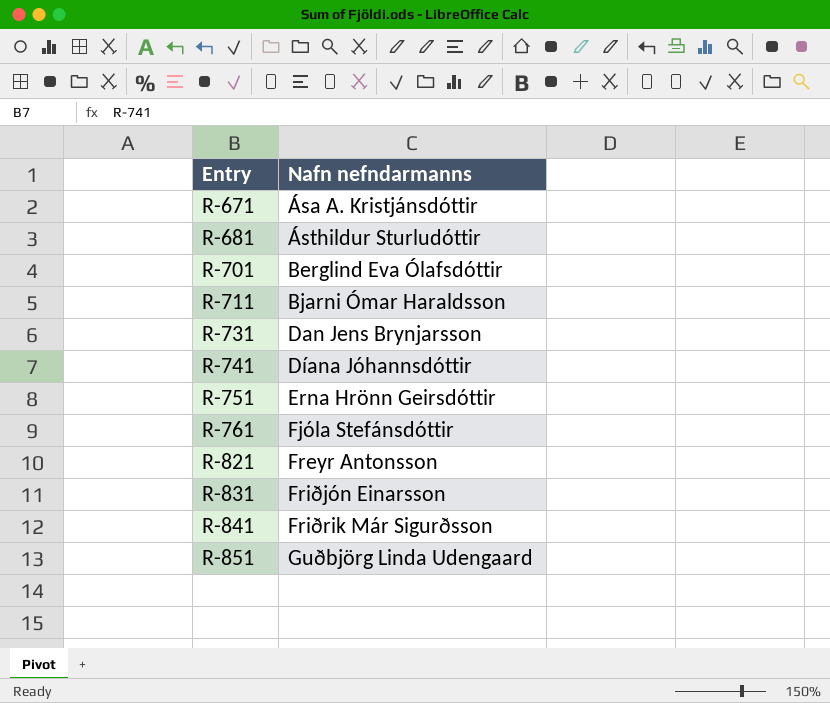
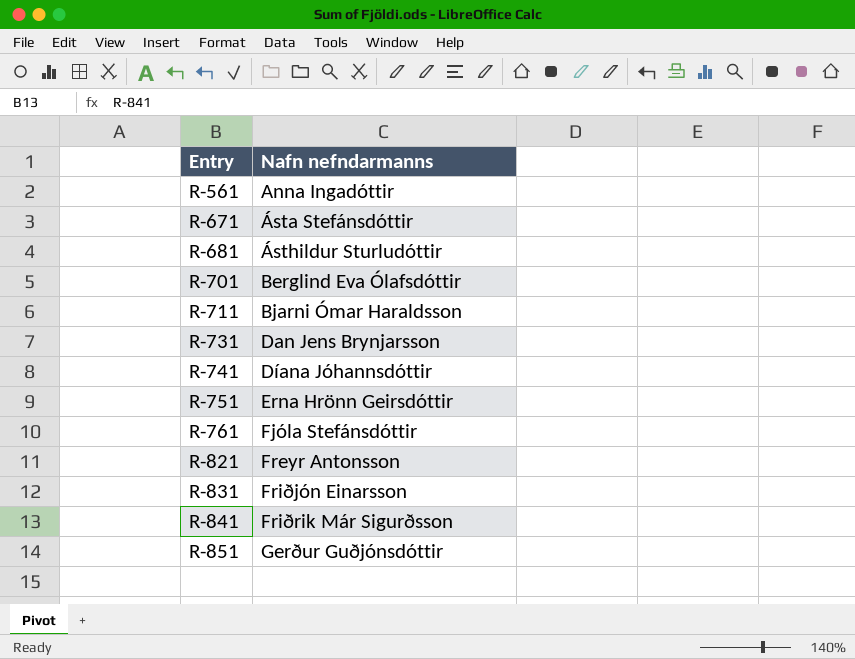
row R-561: none -> Anna Ingadóttir
R-671 | Nafn nefndarmanns: Ása A. Kristjánsdóttir -> Ásta Stefánsdóttir
R-851 | Nafn nefndarmanns: Guðbjörg Linda Udengaard -> Gerður Guðjónsdóttir

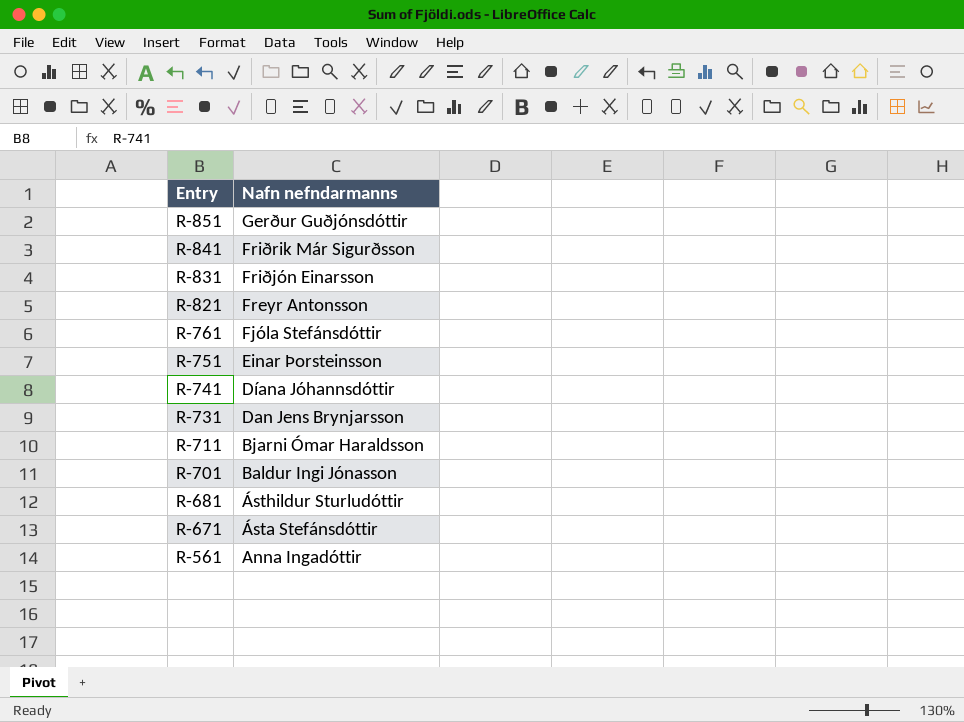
row order: Entry ascending -> Entry descending
R-751 | Nafn nefndarmanns: Erna Hrönn Geirsdóttir -> Einar Þorsteinsson
R-701 | Nafn nefndarmanns: Berglind Eva Ólafsdóttir -> Baldur Ingi Jónasson

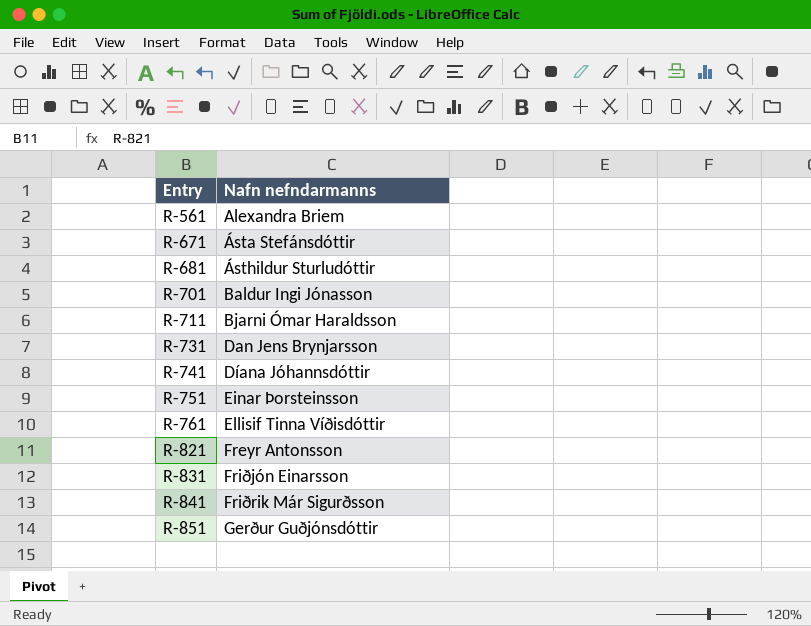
row order: Entry descending -> Entry ascending
R-561 | Nafn nefndarmanns: Anna Ingadóttir -> Alexandra Briem
R-761 | Nafn nefndarmanns: Fjóla Stefánsdóttir -> Ellisif Tinna Víðisdóttir

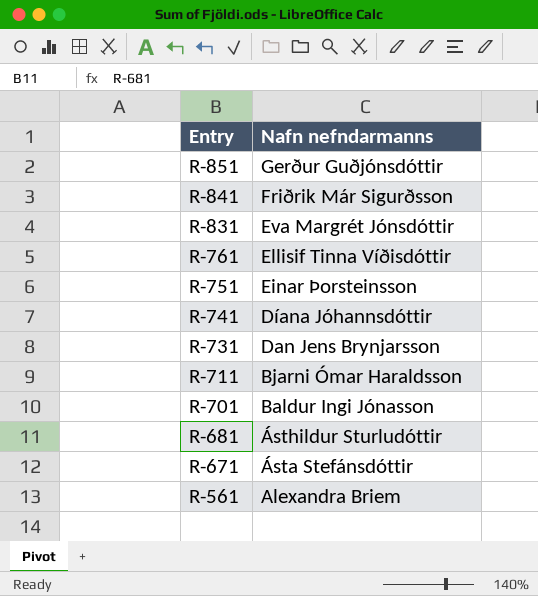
row order: Entry ascending -> Entry descending
row R-821: Freyr Antonsson -> none
R-831 | Nafn nefndarmanns: Friðjón Einarsson -> Eva Margrét Jónsdóttir

